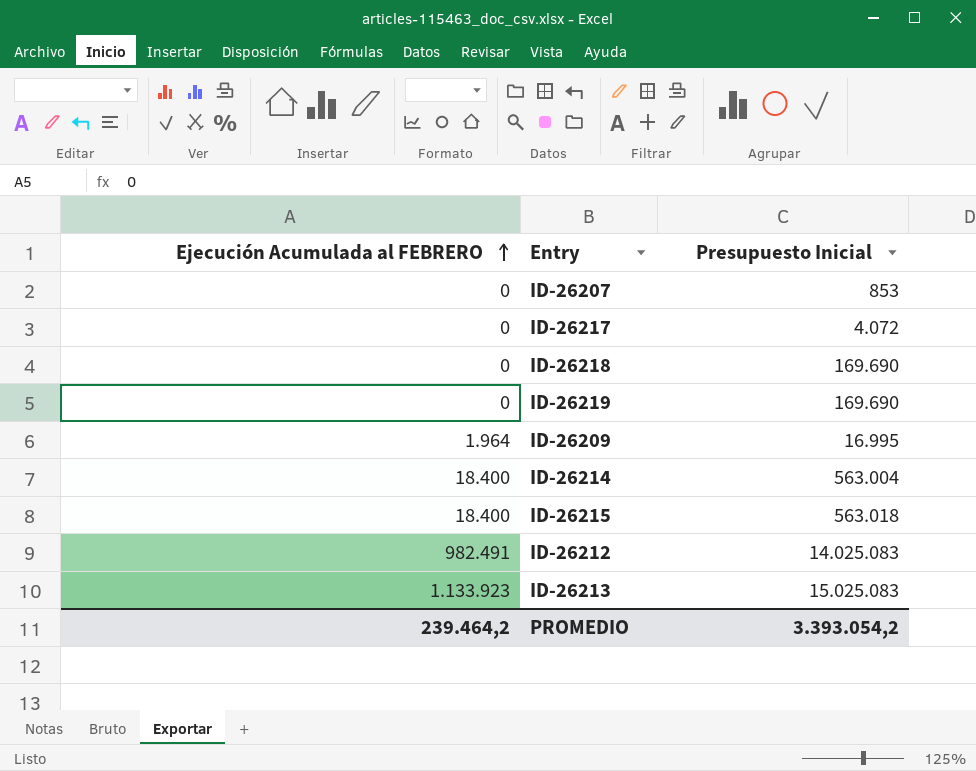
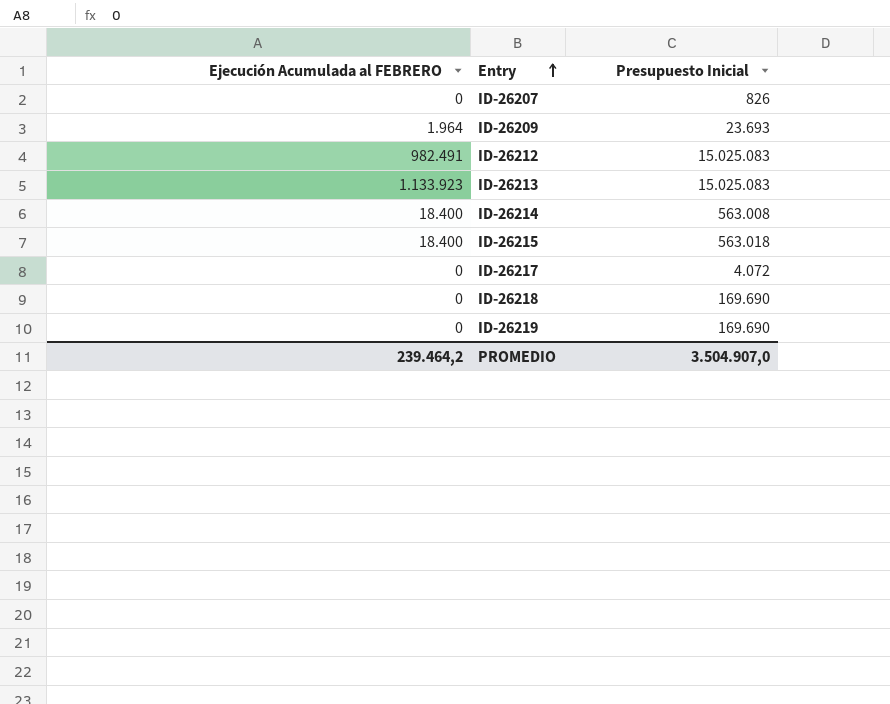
row order: Ejecución Acumulada al FEBRERO ascending -> Entry ascending
ID-26207 | Presupuesto Inicial: 853 -> 826
ID-26209 | Presupuesto Inicial: 16.995 -> 23.693
ID-26212 | Presupuesto Inicial: 14.025.083 -> 15.025.083
ID-26214 | Presupuesto Inicial: 563.004 -> 563.008
PROMEDIO | Presupuesto Inicial: 3.393.054,2 -> 3.504.907,0

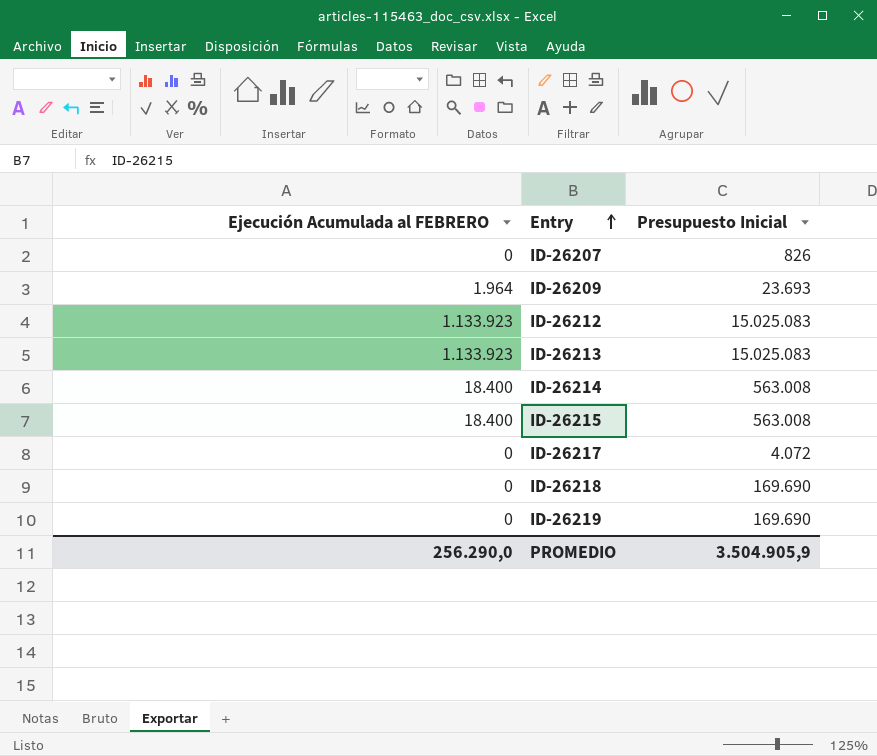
ID-26212 | Ejecución Acumulada al FEBRERO: 982.491 -> 1.133.923
ID-26215 | Presupuesto Inicial: 563.018 -> 563.008
PROMEDIO | Ejecución Acumulada al FEBRERO: 239.464,2 -> 256.290,0
PROMEDIO | Presupuesto Inicial: 3.504.907,0 -> 3.504.905,9

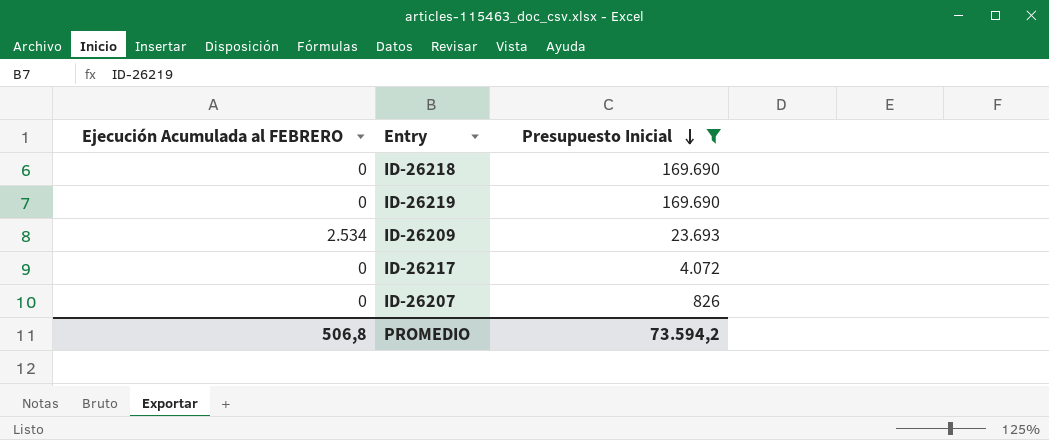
filter: none -> Presupuesto Inicial <= 169.690
row order: Entry ascending -> Presupuesto Inicial descending
ID-26209 | Ejecución Acumulada al FEBRERO: 1.964 -> 2.534
PROMEDIO | Ejecución Acumulada al FEBRERO: 256.290,0 -> 506,8
PROMEDIO | Presupuesto Inicial: 3.504.905,9 -> 73.594,2

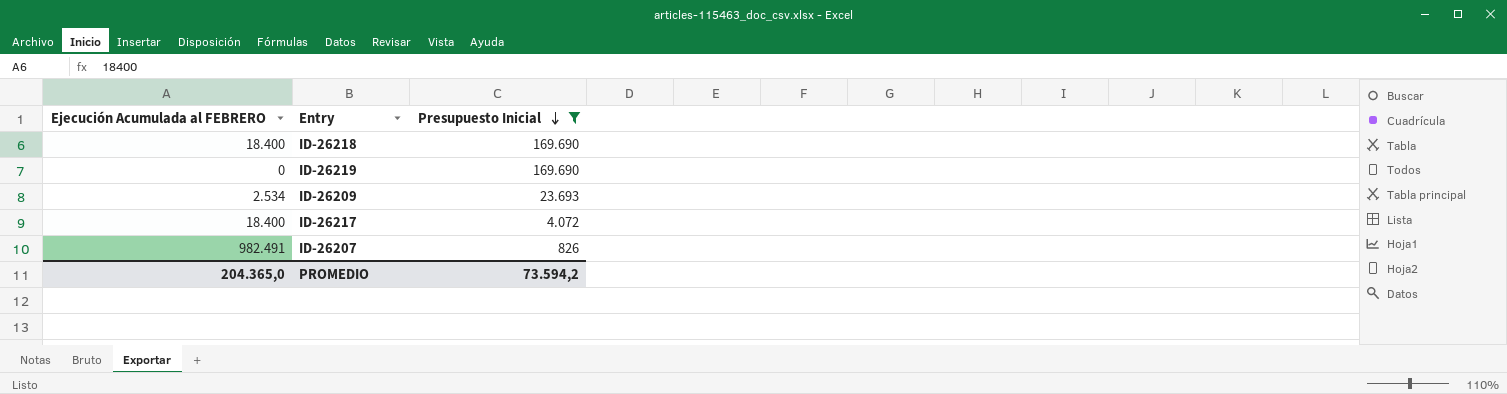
ID-26218 | Ejecución Acumulada al FEBRERO: 0 -> 18.400
ID-26217 | Ejecución Acumulada al FEBRERO: 0 -> 18.400
ID-26207 | Ejecución Acumulada al FEBRERO: 0 -> 982.491
PROMEDIO | Ejecución Acumulada al FEBRERO: 506,8 -> 204.365,0

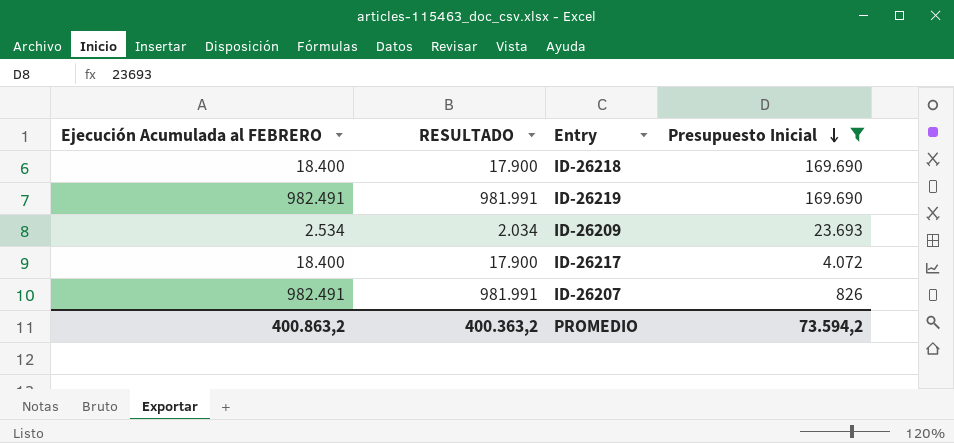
column RESULTADO | formula: none -> [Ejecución Acumulada al FEBRERO] - 500
ID-26219 | Ejecución Acumulada al FEBRERO: 0 -> 982.491
PROMEDIO | Ejecución Acumulada al FEBRERO: 204.365,0 -> 400.863,2

